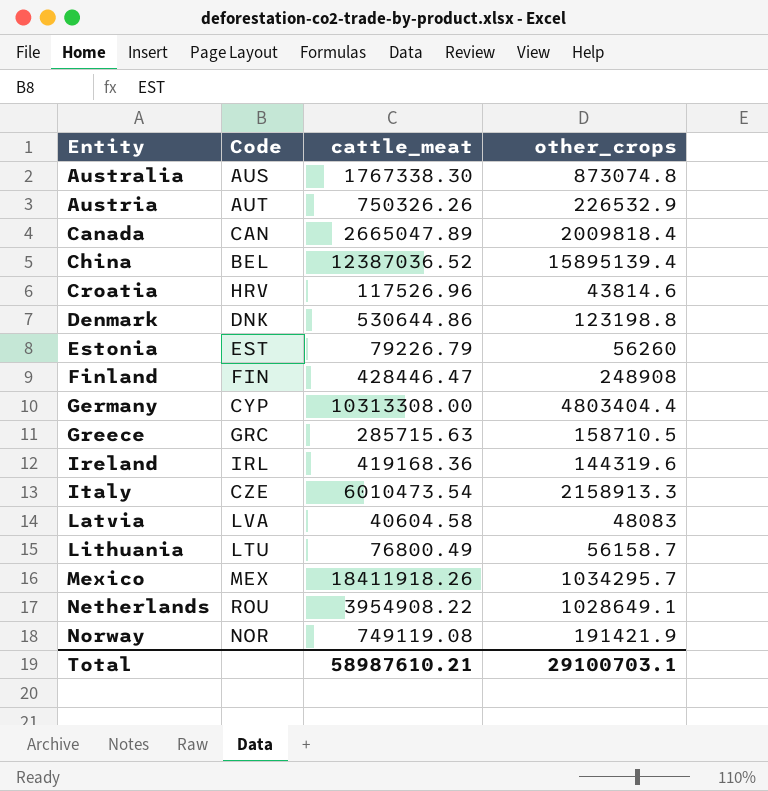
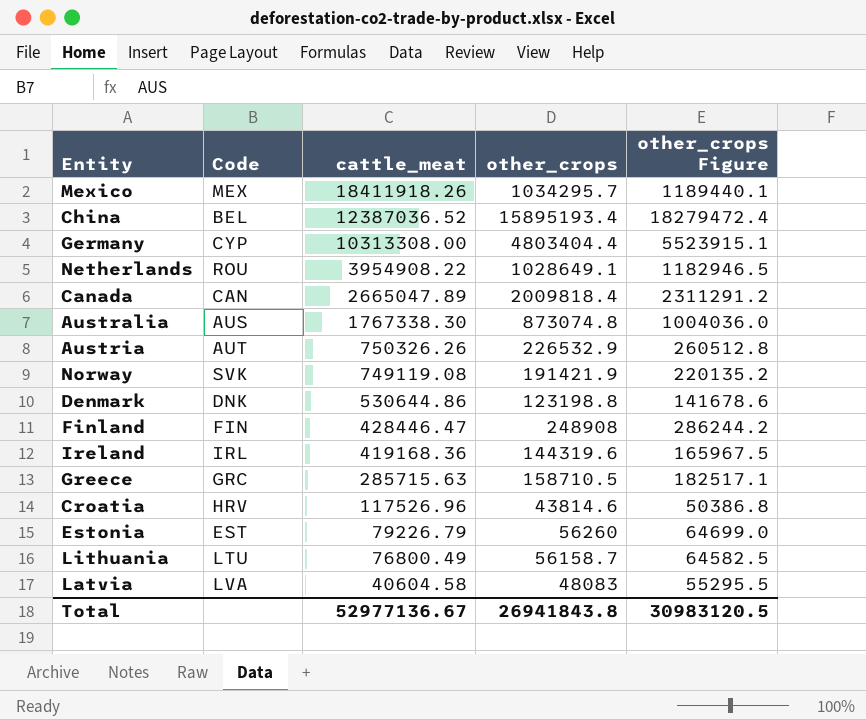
row order: Entity ascending -> cattle_meat descending
column other_crops Figure | formula: none -> [other_crops] * 1.15
row Italy: CZE | 6010473.54 | 2158913.3 -> none
China | other_crops: 15895139.4 -> 15895193.4
Norway | Code: NOR -> SVK
Total | cattle_meat: 58987610.21 -> 52977136.67
Total | other_crops: 29100703.1 -> 26941843.8

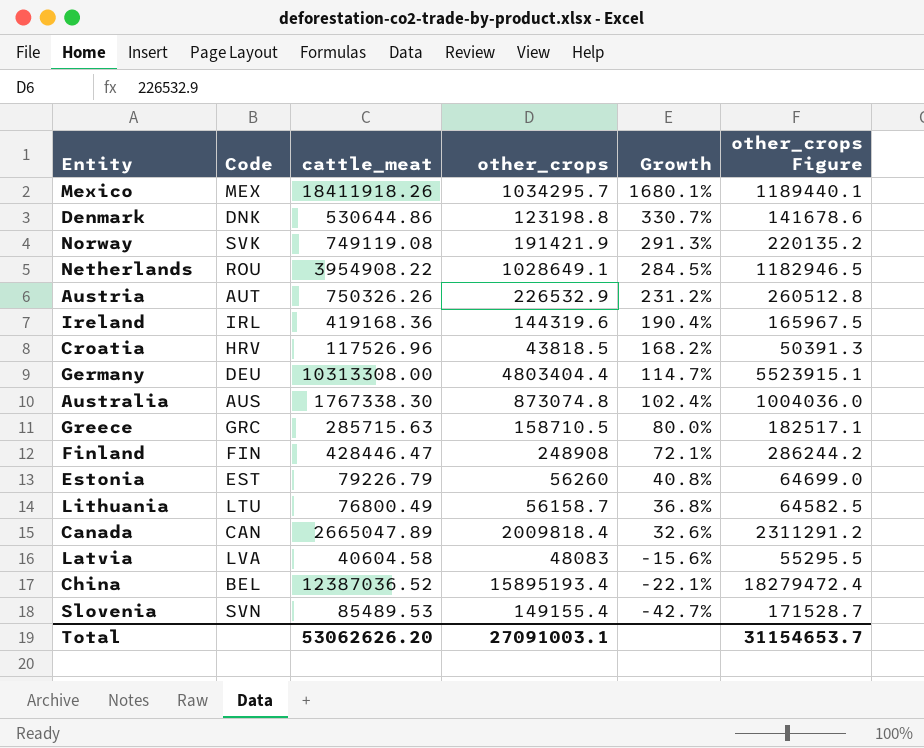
row order: cattle_meat descending -> Growth descending
column Growth | formula: none -> ([cattle_meat] - [other_crops]) / [other_crops]
Croatia | other_crops: 43814.6 -> 43818.5
Croatia | other_crops Figure: 50386.8 -> 50391.3
Germany | Code: CYP -> DEU
row Slovenia: none -> SVN | 85489.53 | 149155.4 | -42.7% | 171528.7
Total | cattle_meat: 52977136.67 -> 53062626.20
Total | other_crops: 26941843.8 -> 27091003.1
Total | other_crops Figure: 30983120.5 -> 31154653.7

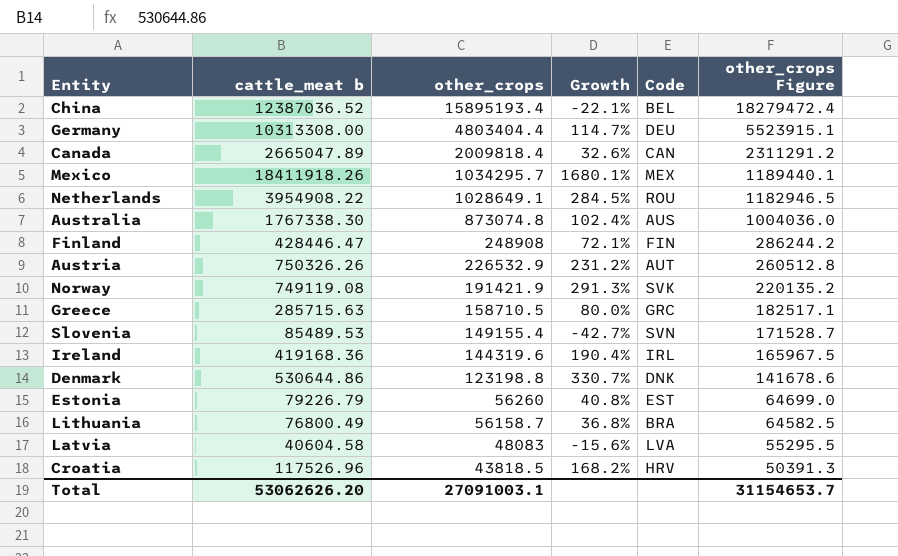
row order: Growth descending -> other_crops descending
column name: cattle_meat -> cattle_meat b
column Code | position: 2 -> 5
Lithuania | Code: LTU -> BRA

